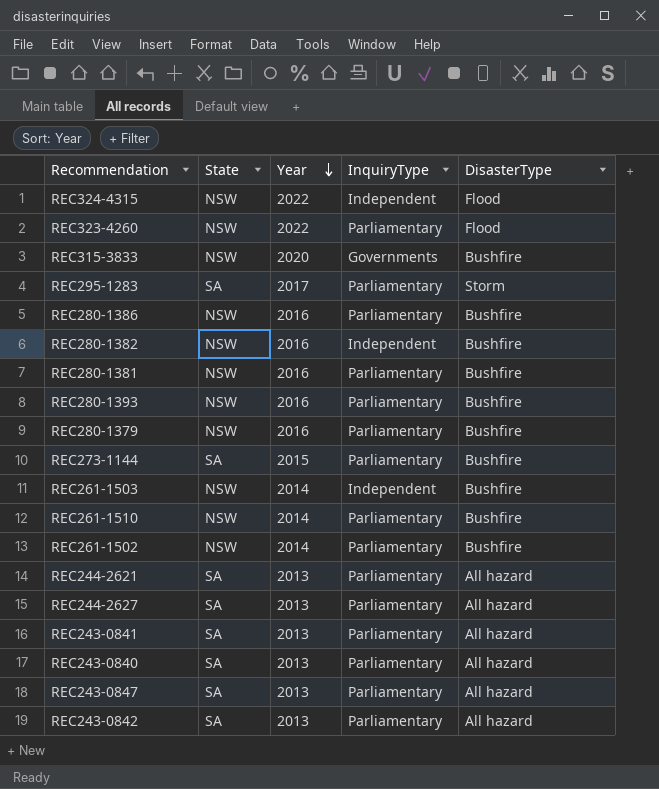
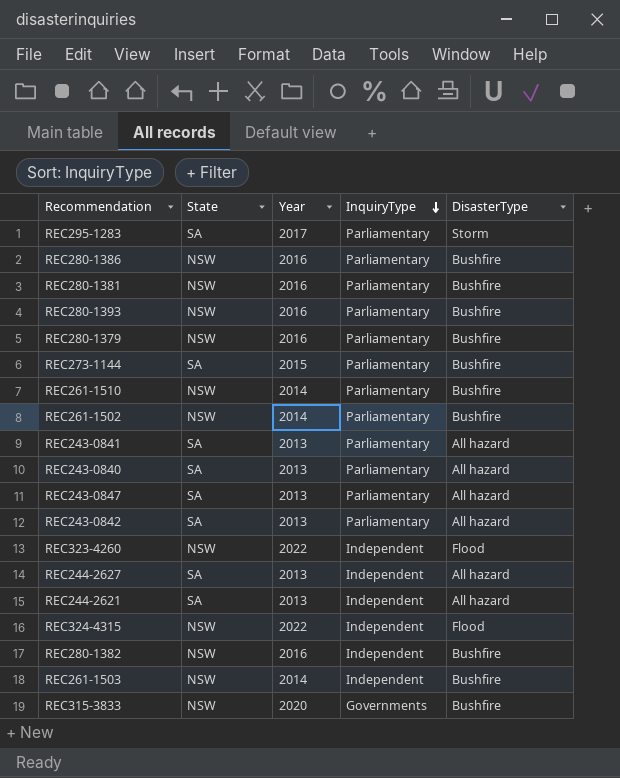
row order: Year descending -> InquiryType descending
REC323-4260 | InquiryType: Parliamentary -> Independent
REC244-2627 | InquiryType: Parliamentary -> Independent
REC244-2621 | InquiryType: Parliamentary -> Independent

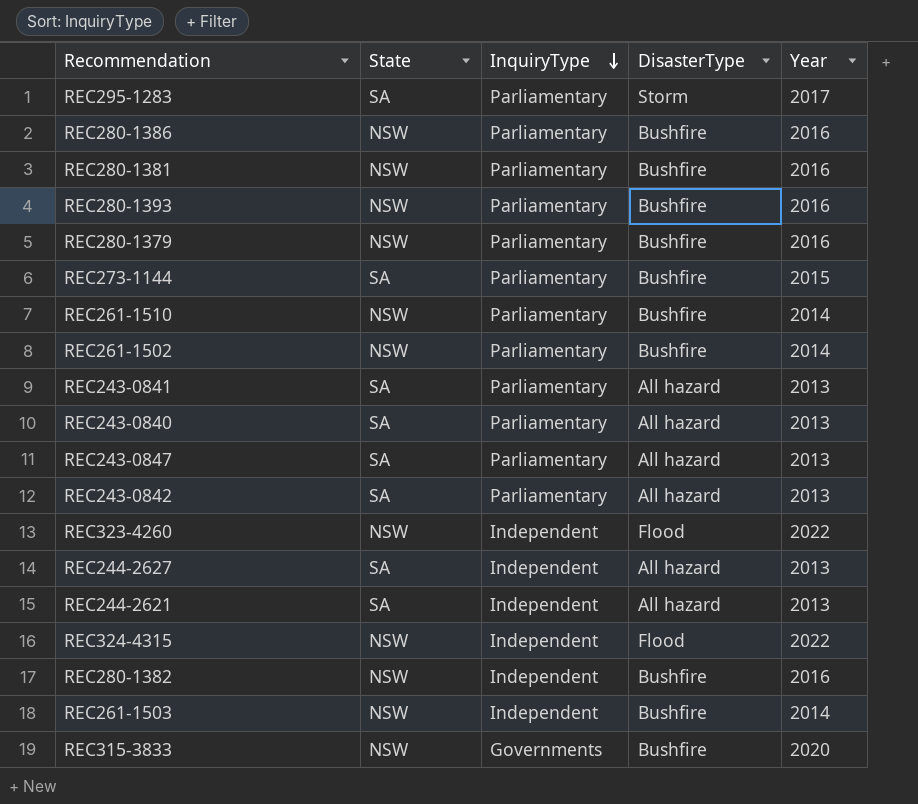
column Year | position: 3 -> 5

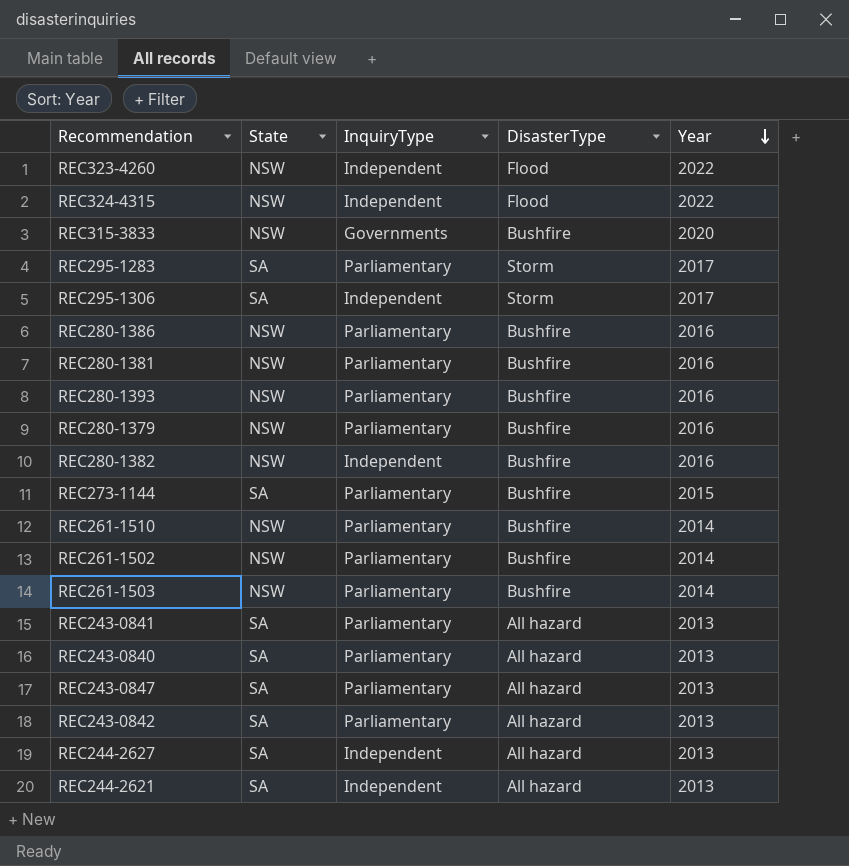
row order: InquiryType descending -> Year descending
row REC295-1306: none -> SA | Independent | Storm | 2017
REC261-1503 | InquiryType: Independent -> Parliamentary

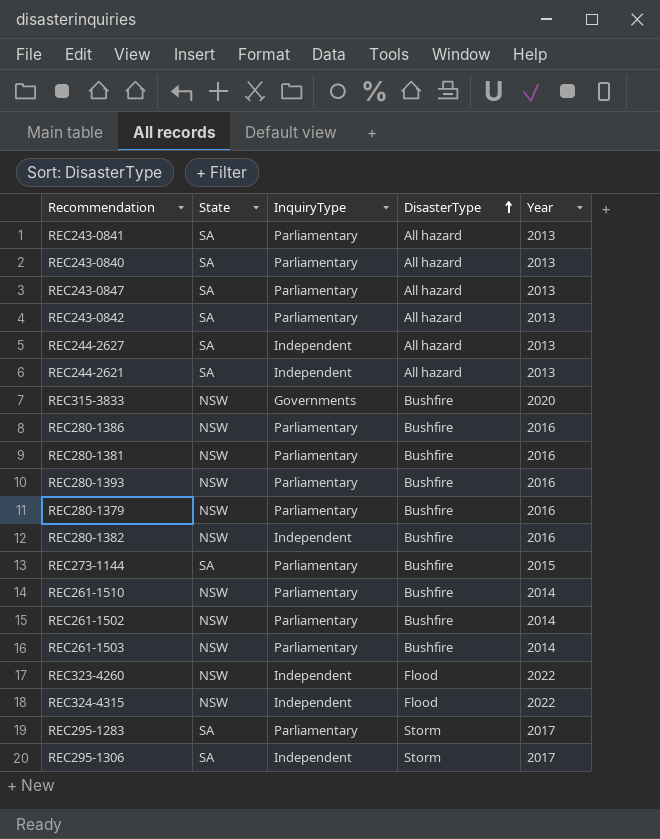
row order: Year descending -> DisasterType ascending

